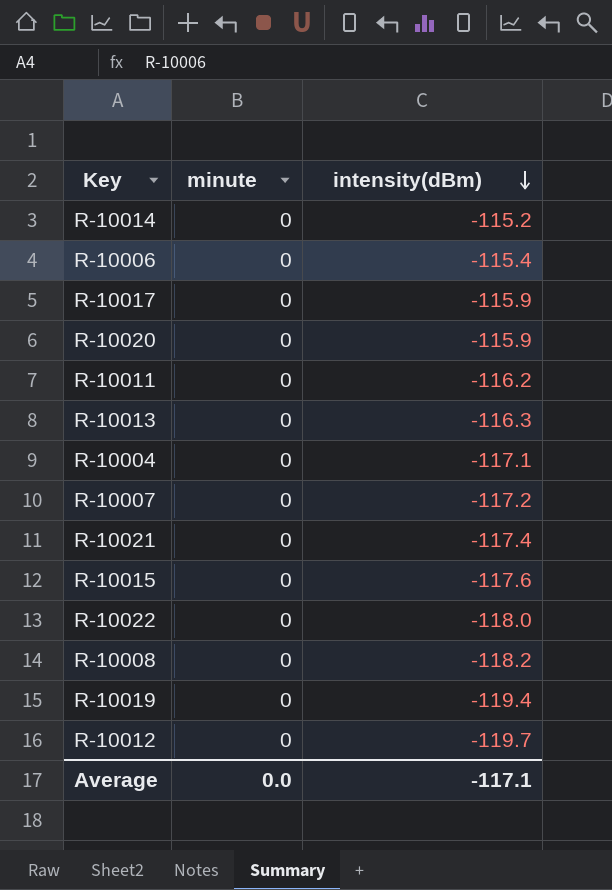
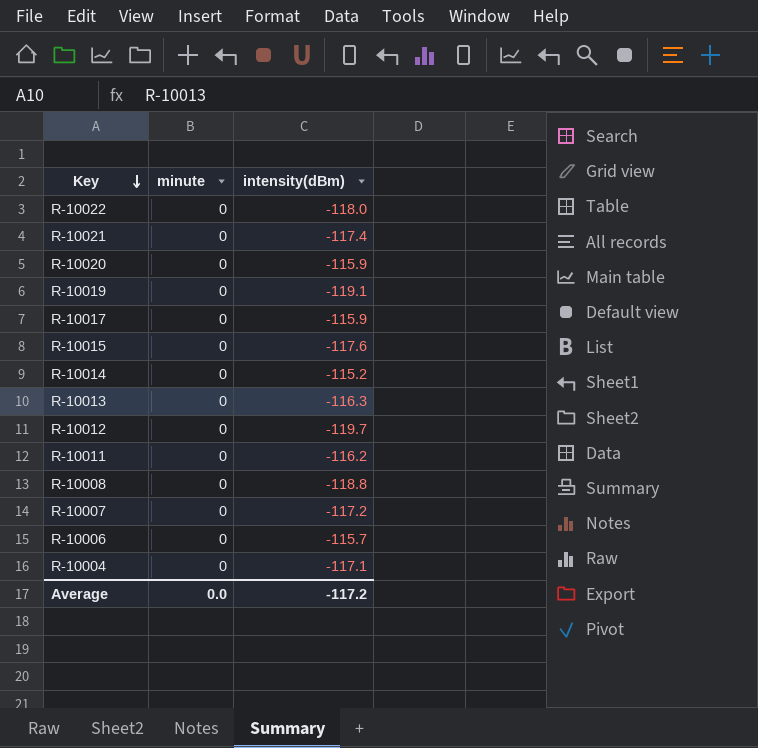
row order: intensity(dBm) descending -> Key descending
R-10019 | intensity(dBm): -119.4 -> -119.1
R-10008 | intensity(dBm): -118.2 -> -118.8
R-10006 | intensity(dBm): -115.4 -> -115.7
Average | intensity(dBm): -117.1 -> -117.2

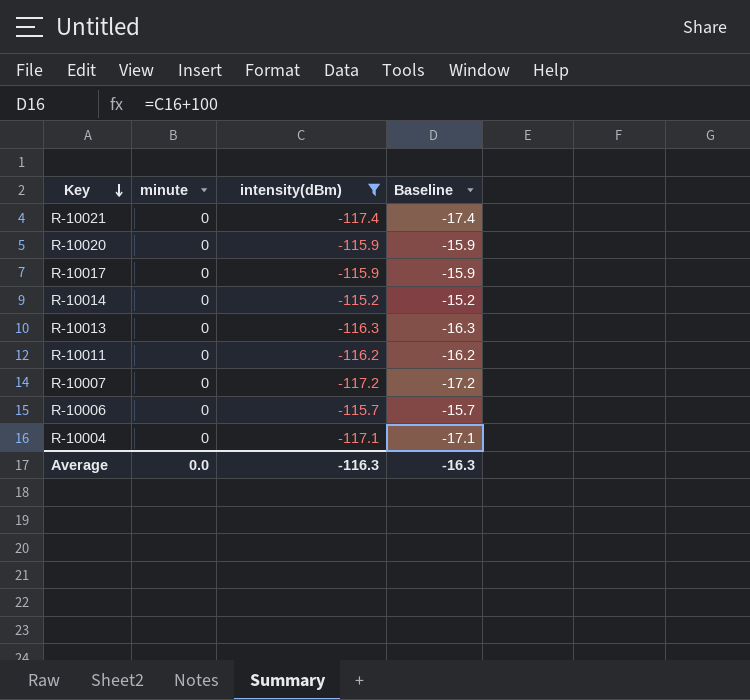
filter: none -> intensity(dBm) >= -117.4
column Baseline | formula: none -> [intensity(dBm)] + 100
Average | intensity(dBm): -117.2 -> -116.3

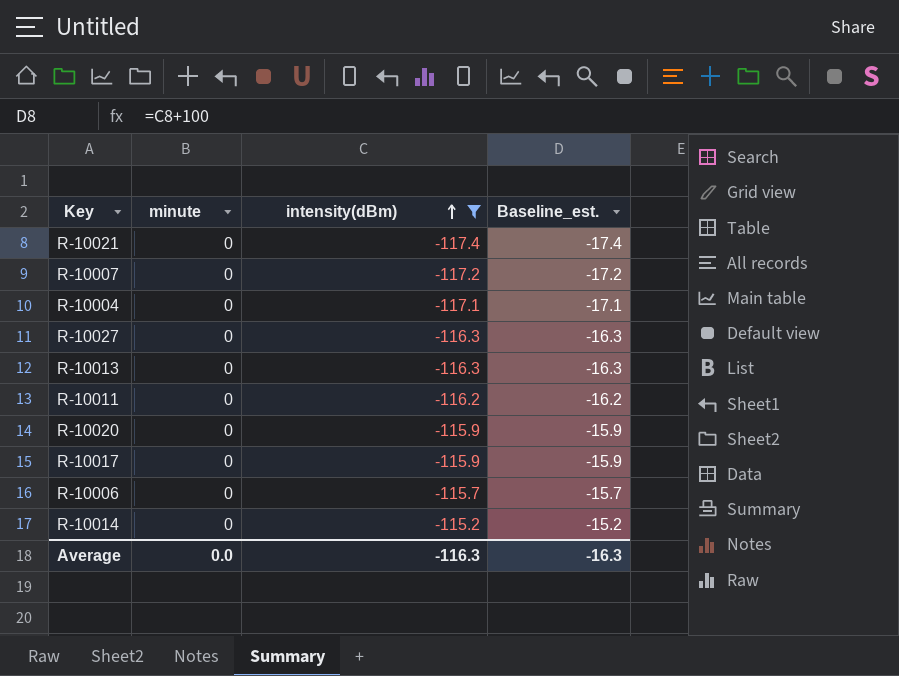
row order: Key descending -> intensity(dBm) ascending
column name: Baseline -> Baseline_est.
row R-10027: none -> 0 | -116.3 | -16.3

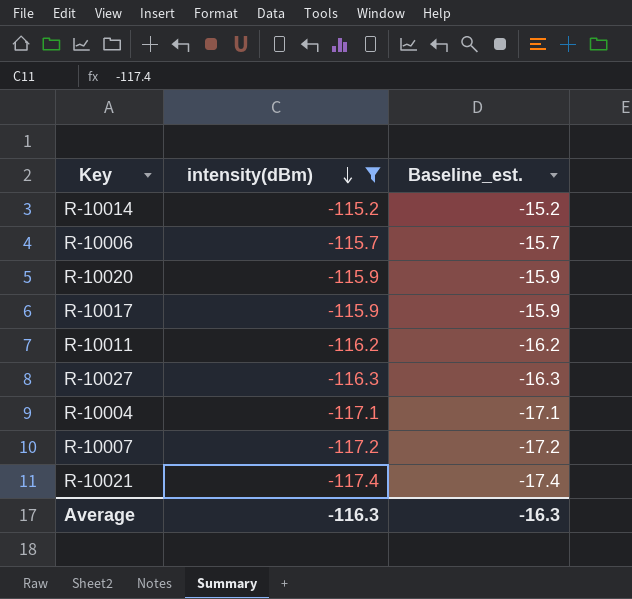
row order: intensity(dBm) ascending -> intensity(dBm) descending
column minute | position: 2 -> none
row R-10013: 0 | -116.3 | -16.3 -> none

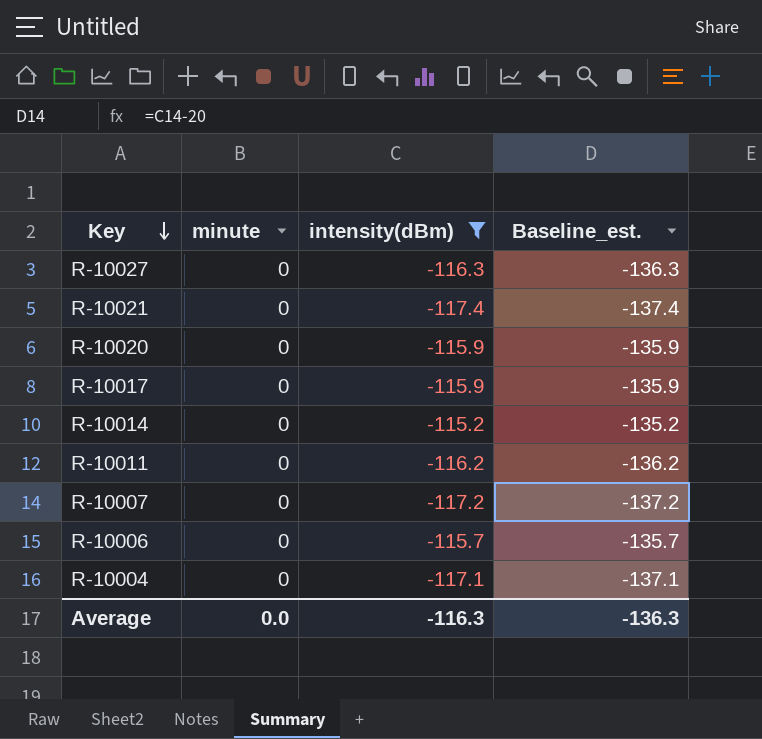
row order: intensity(dBm) descending -> Key descending
column minute | position: none -> 2
column Baseline_est. | formula: [intensity(dBm)] + 100 -> [intensity(dBm)] - 20
Average | Baseline_est.: -16.3 -> -136.3

